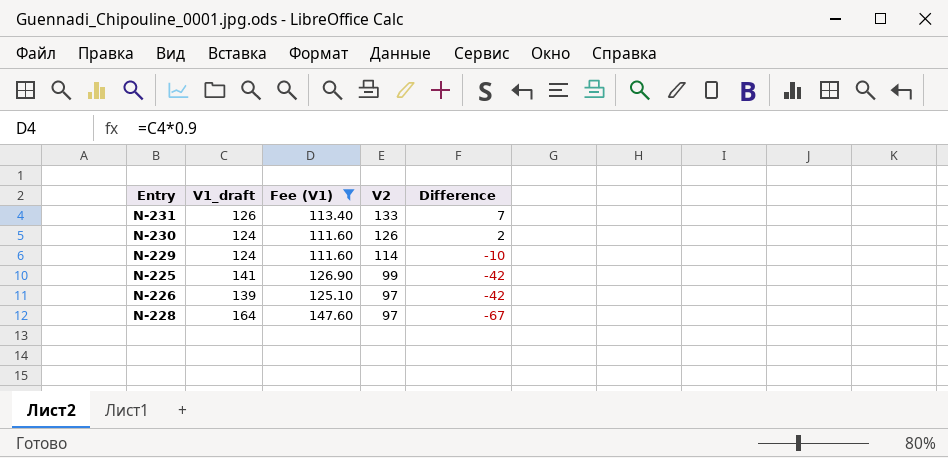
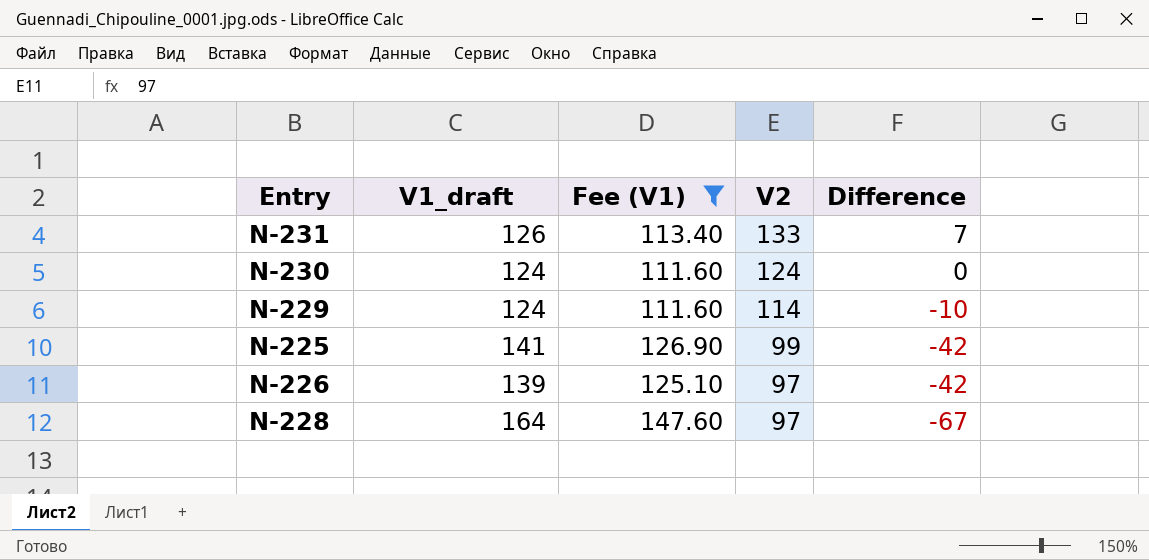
N-230 | V2: 126 -> 124
N-230 | Difference: 2 -> 0

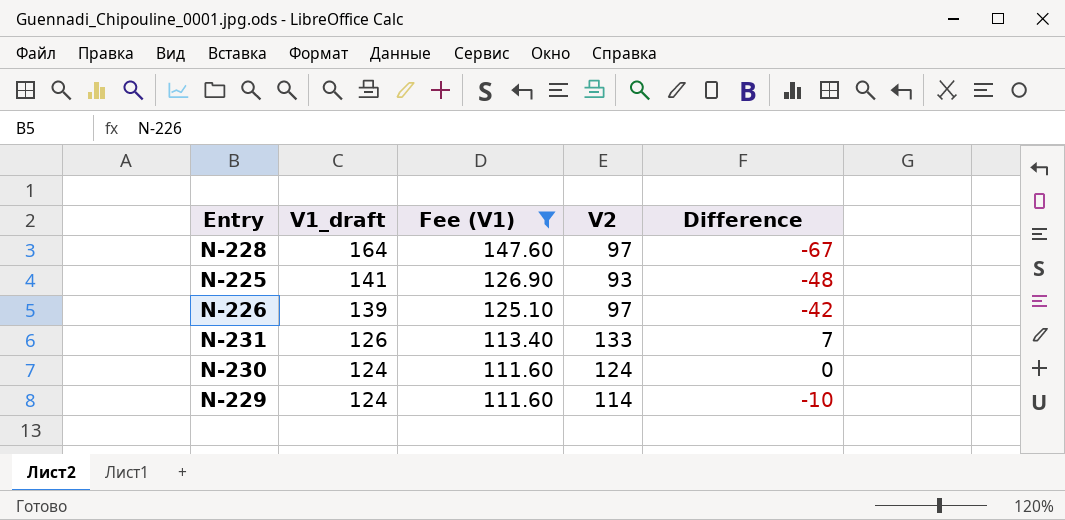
row order: V2 descending -> V1_draft descending
N-225 | V2: 99 -> 93
N-225 | Difference: -42 -> -48

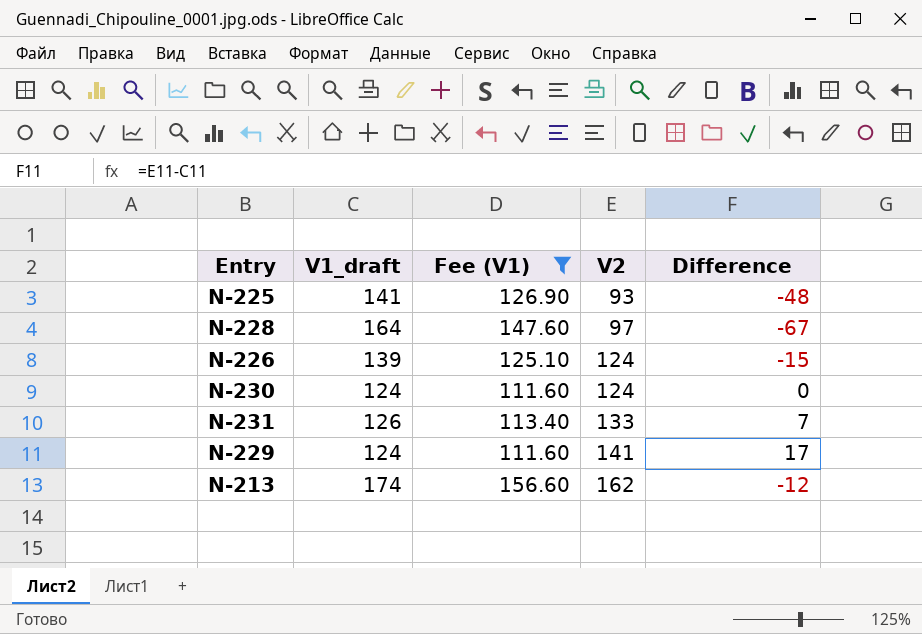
row order: V1_draft descending -> V2 ascending
N-226 | V2: 97 -> 124
N-226 | Difference: -42 -> -15
N-229 | V2: 114 -> 141
N-229 | Difference: -10 -> 17
row N-213: none -> 174 | 156.60 | 162 | -12

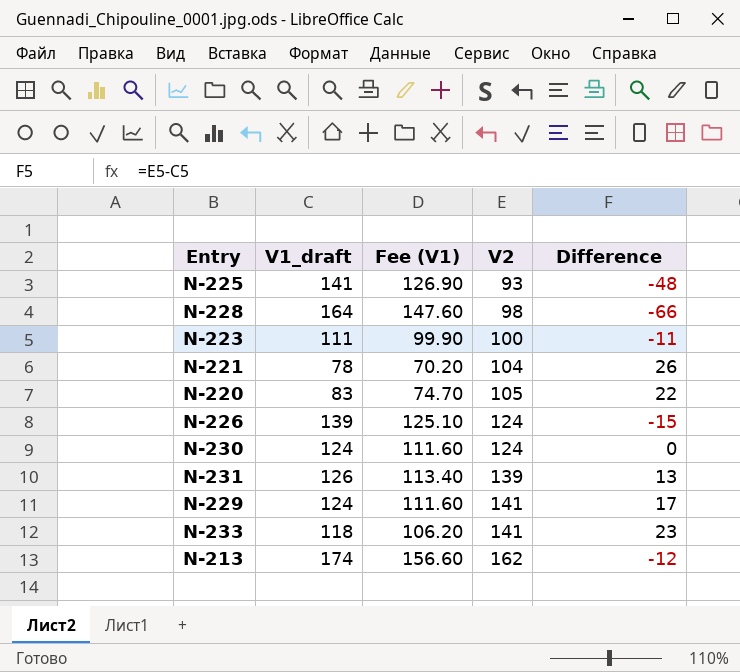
filter: Fee (V1) >= 111.60 -> none
N-228 | V2: 97 -> 98
N-228 | Difference: -67 -> -66
N-231 | V2: 133 -> 139
N-231 | Difference: 7 -> 13

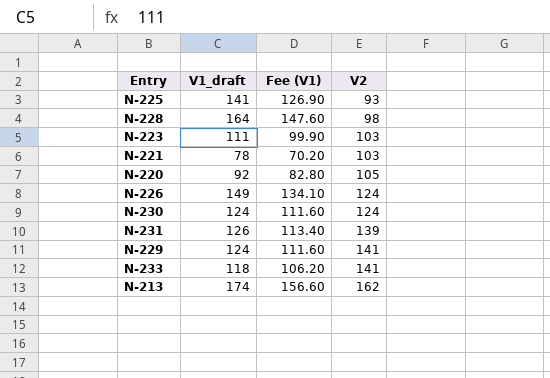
column Difference | formula: [V2] - [V1_draft] -> none
N-223 | V2: 100 -> 103
N-221 | V2: 104 -> 103
N-220 | V1_draft: 83 -> 92
N-220 | Fee (V1): 74.70 -> 82.80
N-226 | V1_draft: 139 -> 149
N-226 | Fee (V1): 125.10 -> 134.10

